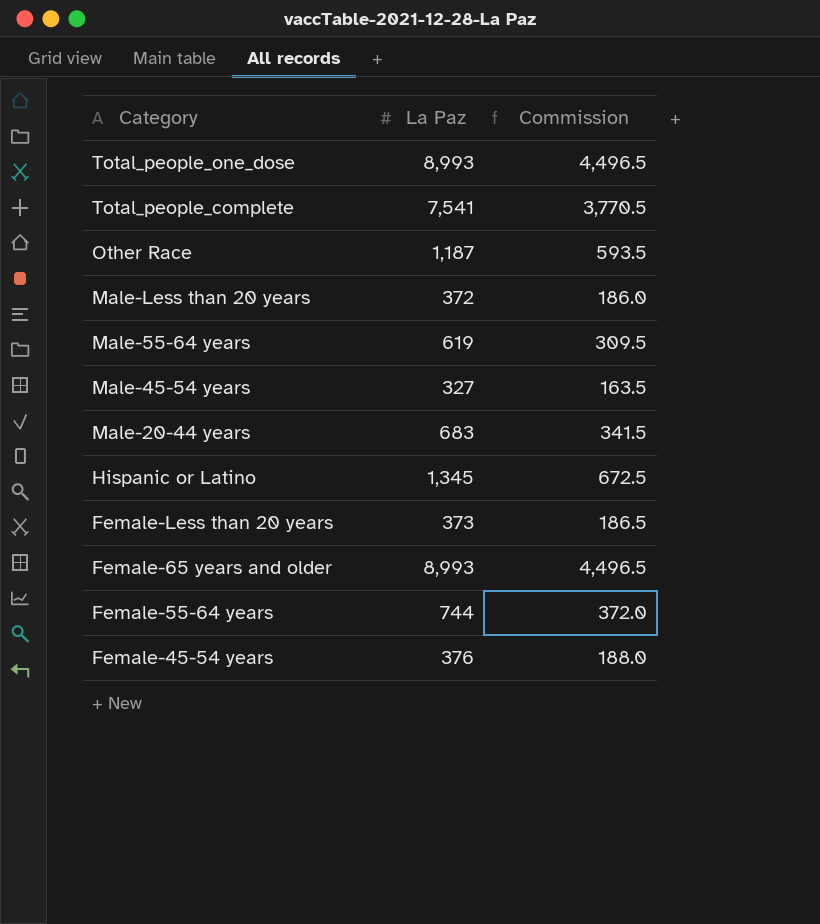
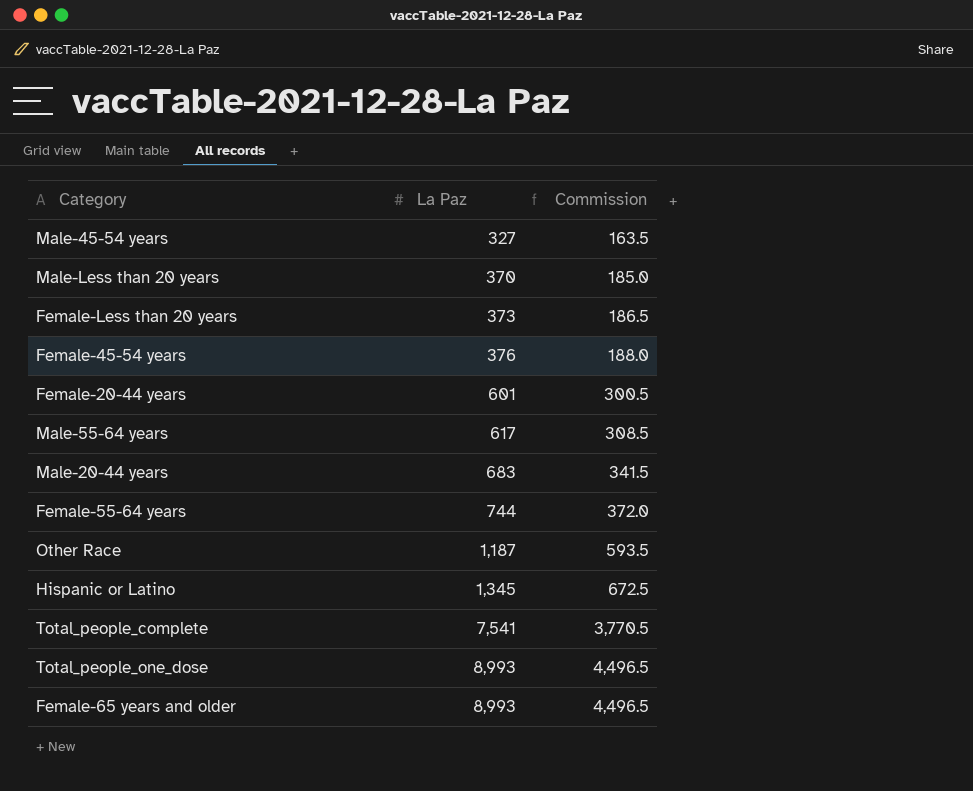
row order: Category descending -> La Paz ascending
Male-Less than 20 years | La Paz: 372 -> 370
Male-Less than 20 years | Commission: 186.0 -> 185.0
row Female-20-44 years: none -> 601 | 300.5
Male-55-64 years | La Paz: 619 -> 617
Male-55-64 years | Commission: 309.5 -> 308.5

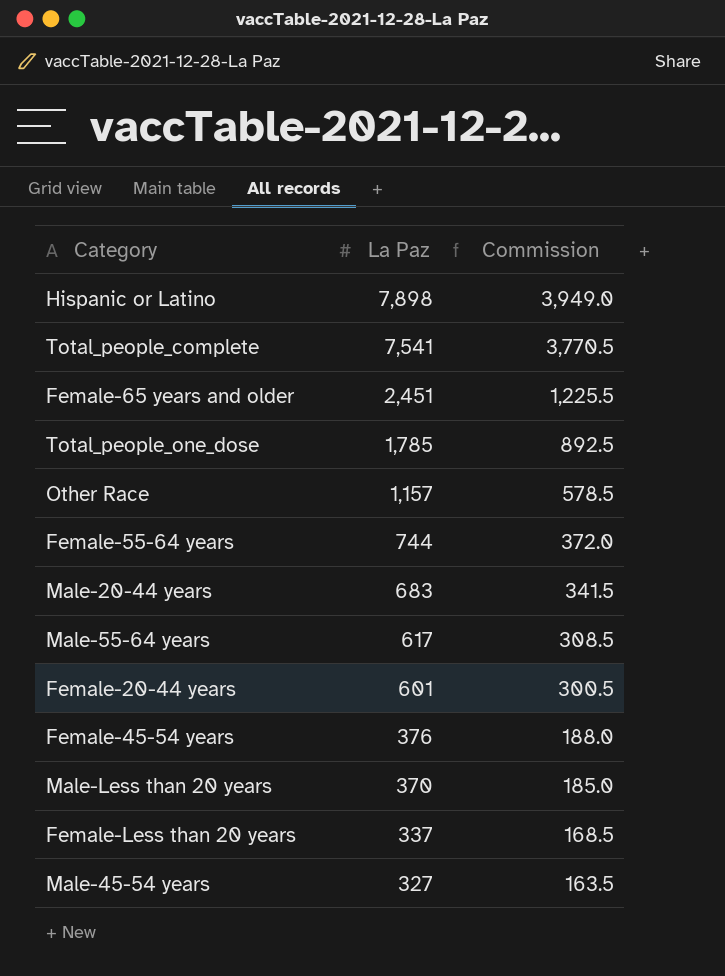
row order: La Paz ascending -> La Paz descending
Hispanic or Latino | La Paz: 1,345 -> 7,898
Hispanic or Latino | Commission: 672.5 -> 3,949.0
Female-65 years and older | La Paz: 8,993 -> 2,451
Female-65 years and older | Commission: 4,496.5 -> 1,225.5
Total_people_one_dose | La Paz: 8,993 -> 1,785
Total_people_one_dose | Commission: 4,496.5 -> 892.5
Other Race | La Paz: 1,187 -> 1,157
Other Race | Commission: 593.5 -> 578.5
Female-Less than 20 years | La Paz: 373 -> 337
Female-Less than 20 years | Commission: 186.5 -> 168.5

